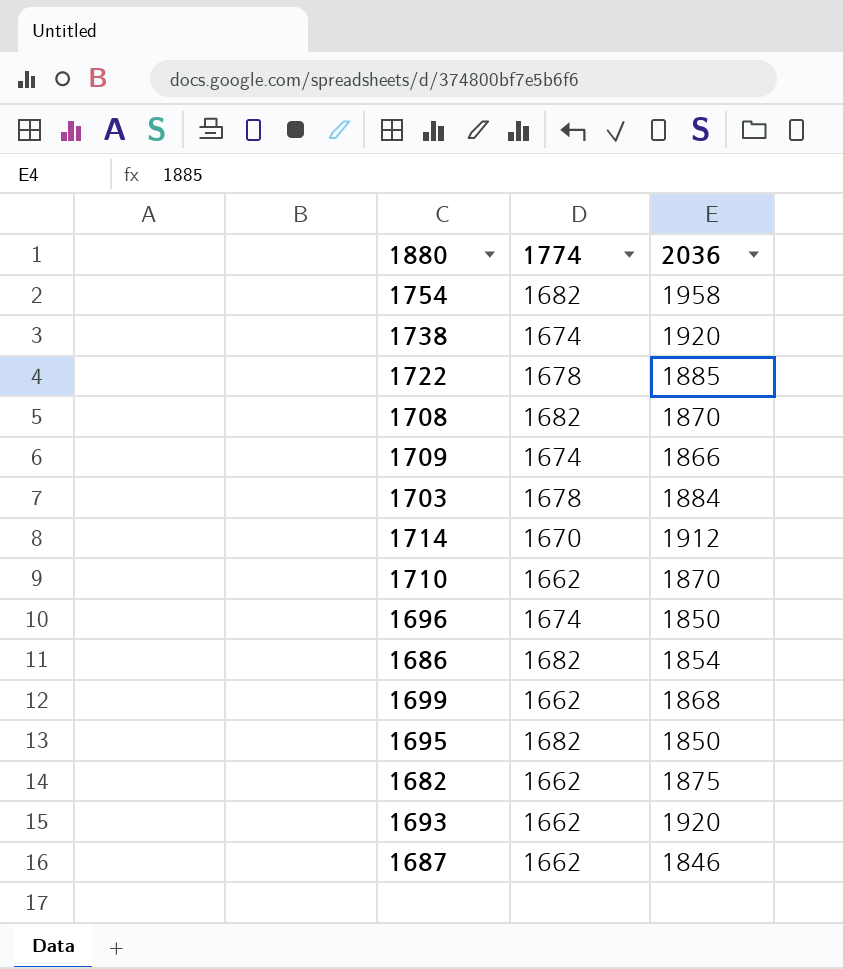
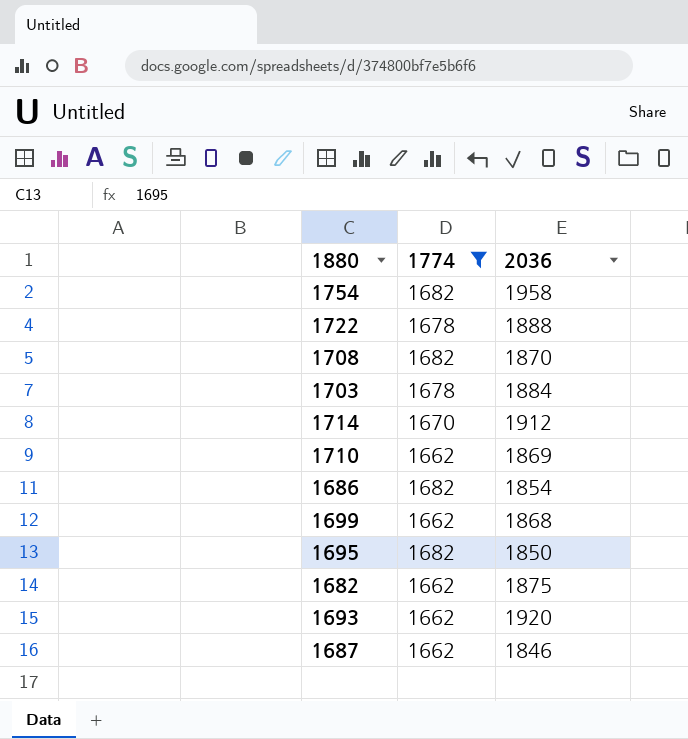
filter: none -> 1774 != 1674
1722 | 2036: 1885 -> 1888
1710 | 2036: 1870 -> 1869

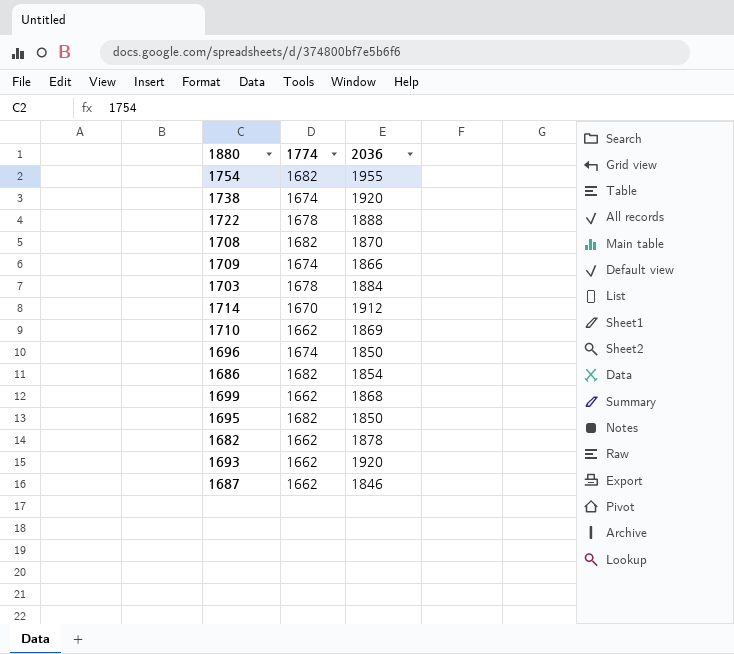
filter: 1774 != 1674 -> none
1754 | 2036: 1958 -> 1955
1682 | 2036: 1875 -> 1878

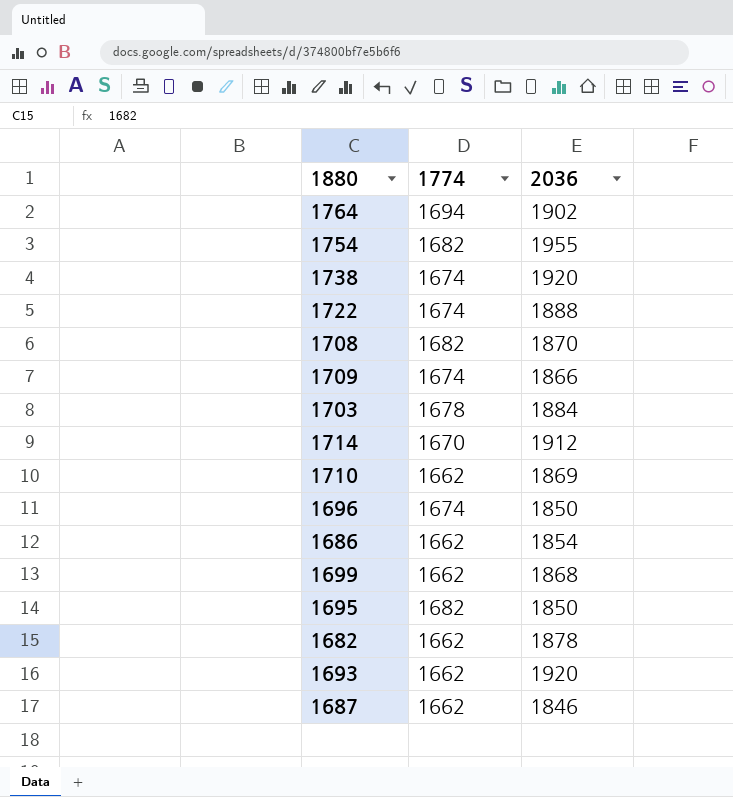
row 1764: none -> 1694 | 1902
1722 | 1774: 1678 -> 1674
1686 | 1774: 1682 -> 1662

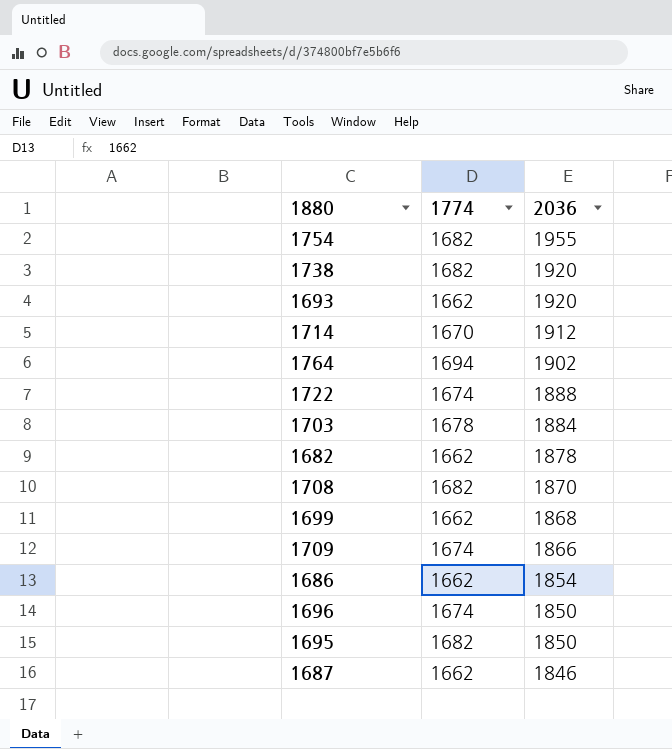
row order: none -> 2036 descending
row 1710: 1662 | 1869 -> none
1738 | 1774: 1674 -> 1682

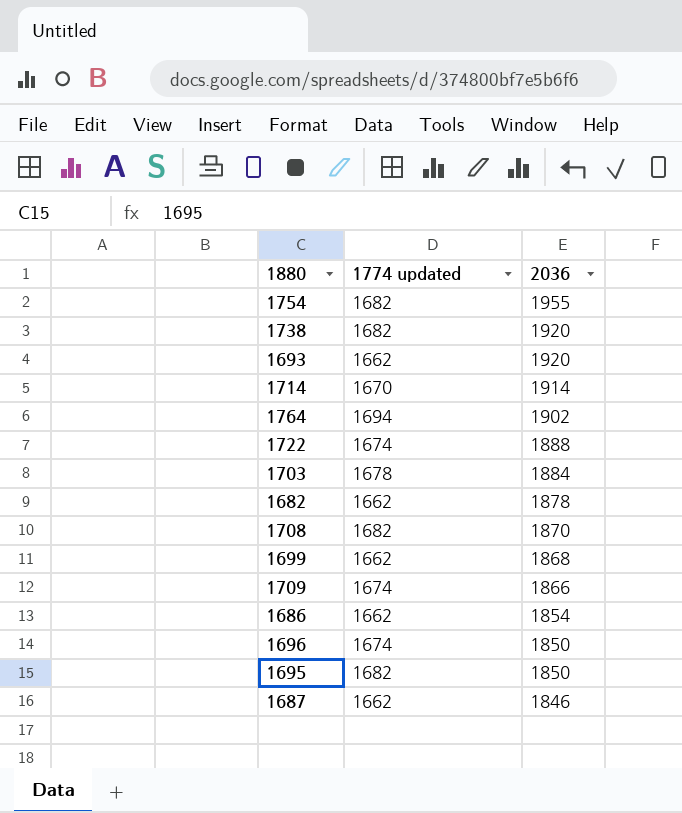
column name: 1774 -> 1774 updated
1714 | 2036: 1912 -> 1914

